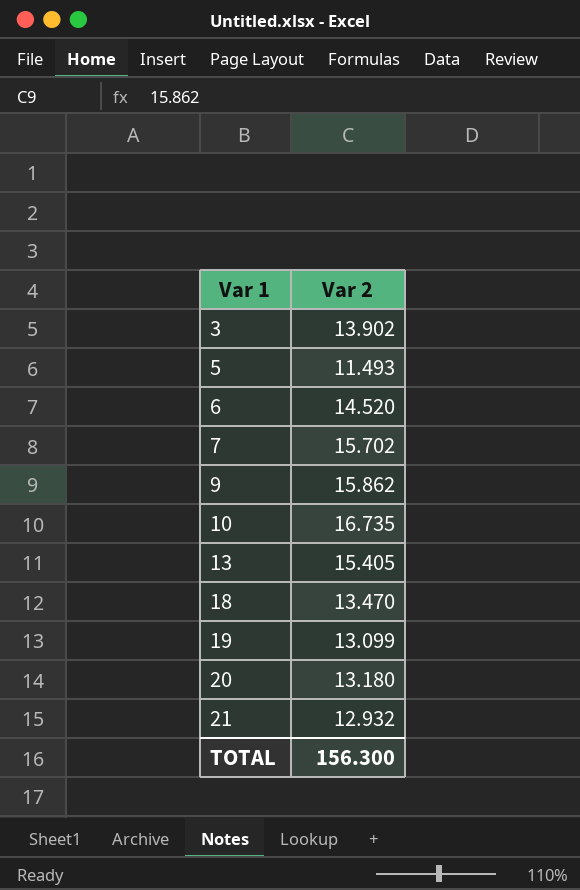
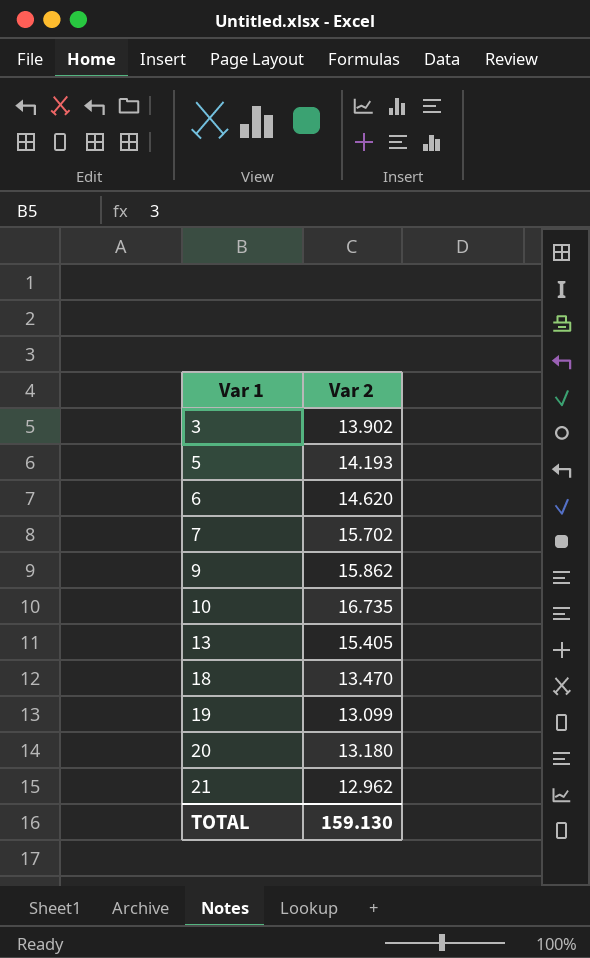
5 | Var 2: 11.493 -> 14.193
6 | Var 2: 14.520 -> 14.620
21 | Var 2: 12.932 -> 12.962
TOTAL | Var 2: 156.300 -> 159.130

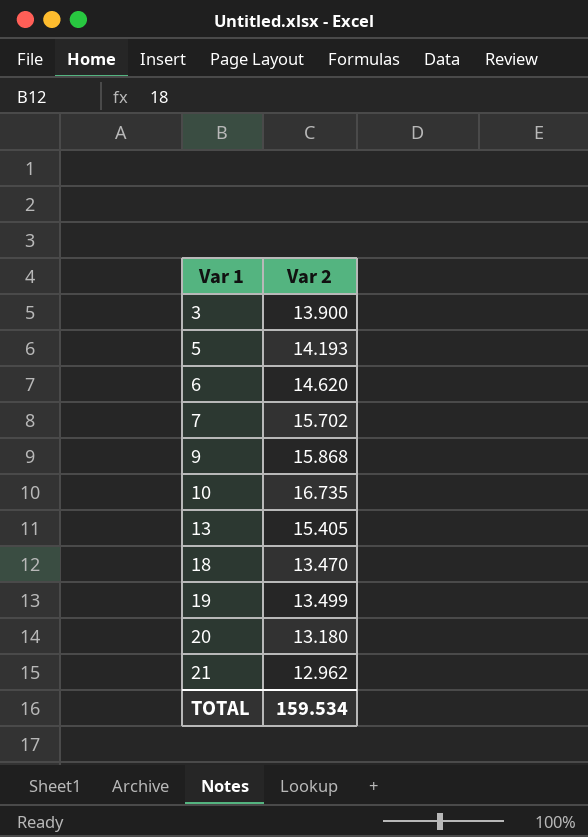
3 | Var 2: 13.902 -> 13.900
9 | Var 2: 15.862 -> 15.868
19 | Var 2: 13.099 -> 13.499
TOTAL | Var 2: 159.130 -> 159.534

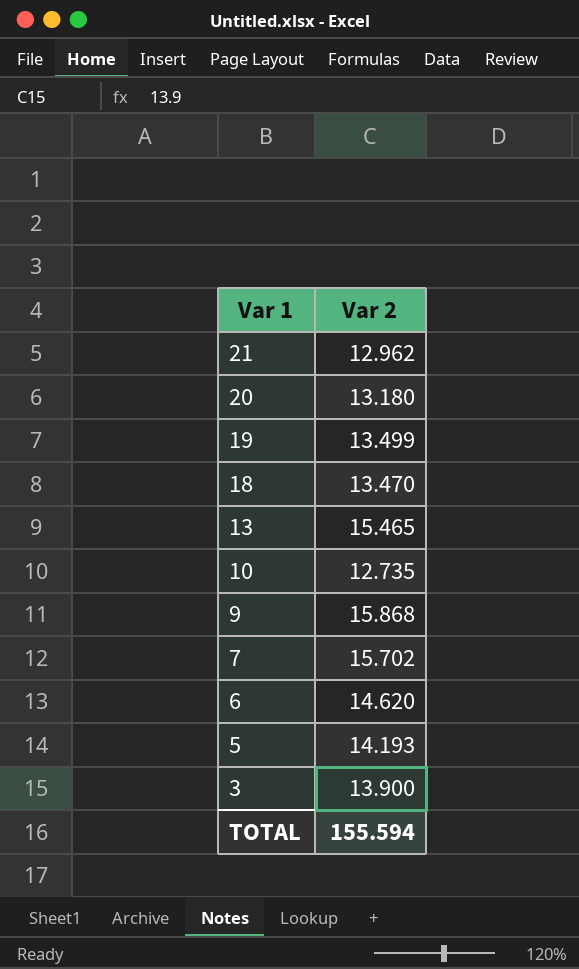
row order: Var 1 ascending -> Var 1 descending
13 | Var 2: 15.405 -> 15.465
10 | Var 2: 16.735 -> 12.735
TOTAL | Var 2: 159.534 -> 155.594

